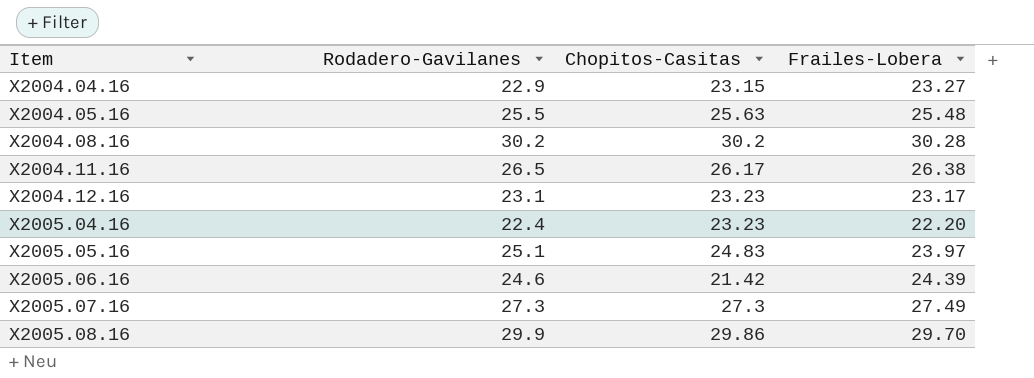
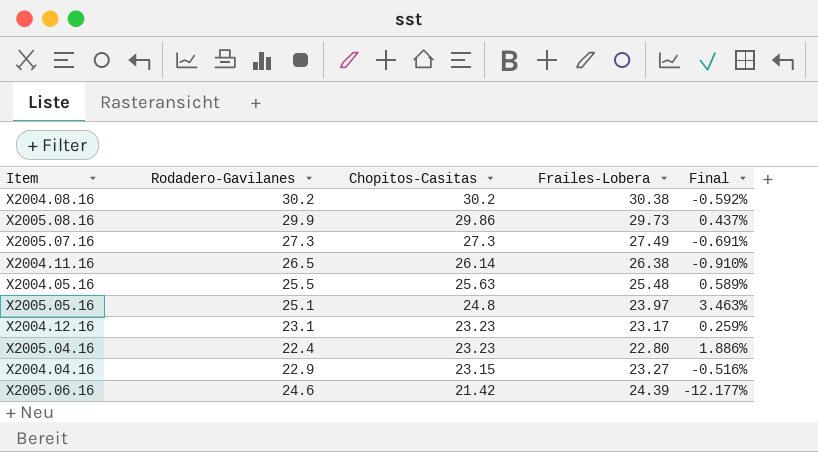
row order: Item ascending -> Chopitos-Casitas descending
column Final | formula: none -> ([Chopitos-Casitas] - [Frailes-Lobera]) / [Frailes-Lobera]
X2004.08.16 | Frailes-Lobera: 30.28 -> 30.38
X2005.08.16 | Frailes-Lobera: 29.70 -> 29.73
X2004.11.16 | Chopitos-Casitas: 26.17 -> 26.14
X2005.05.16 | Chopitos-Casitas: 24.83 -> 24.8
X2005.04.16 | Frailes-Lobera: 22.20 -> 22.80

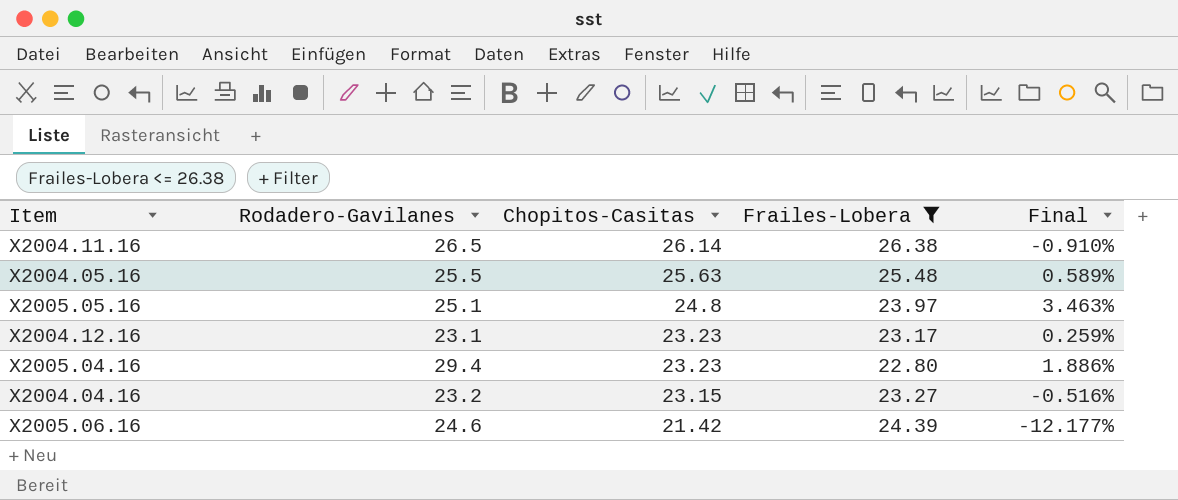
filter: none -> Frailes-Lobera <= 26.38
X2005.04.16 | Rodadero-Gavilanes: 22.4 -> 29.4
X2004.04.16 | Rodadero-Gavilanes: 22.9 -> 23.2

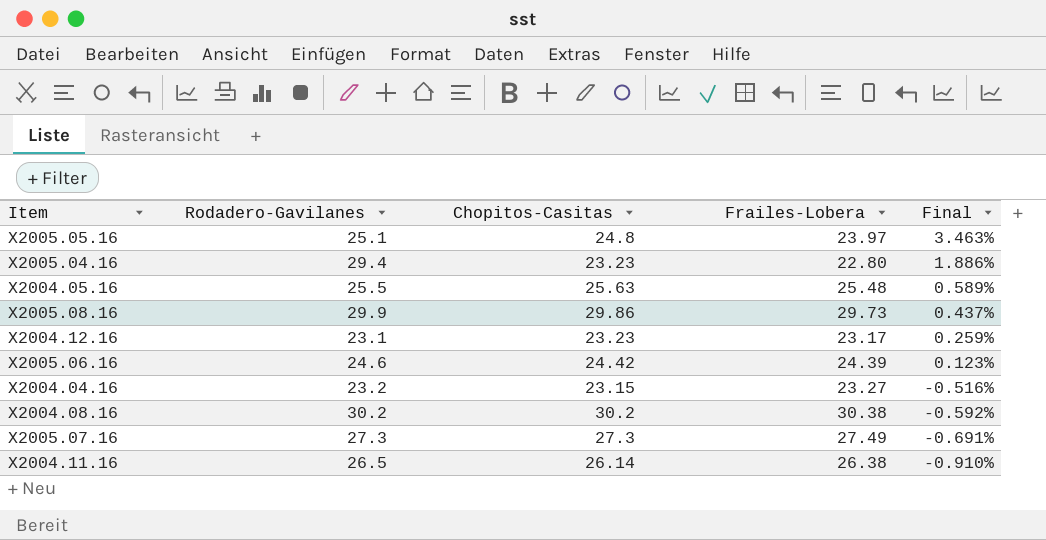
filter: Frailes-Lobera <= 26.38 -> none
row order: Chopitos-Casitas descending -> Final descending
X2005.06.16 | Chopitos-Casitas: 21.42 -> 24.42
X2005.06.16 | Final: -12.177% -> 0.123%

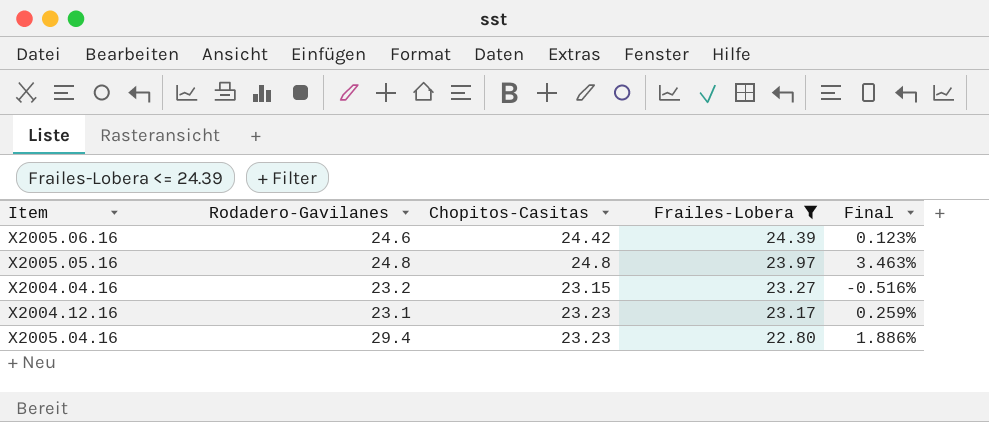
filter: none -> Frailes-Lobera <= 24.39
row order: Final descending -> Frailes-Lobera descending
X2005.05.16 | Rodadero-Gavilanes: 25.1 -> 24.8

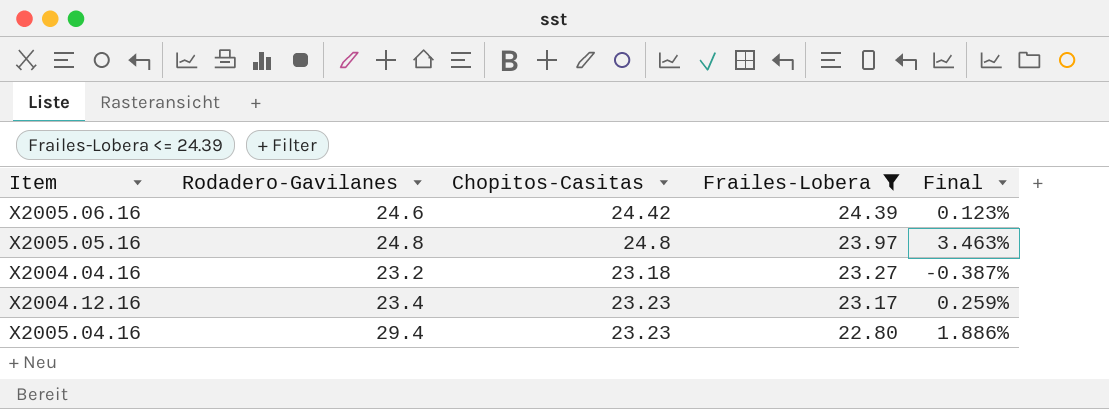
X2004.04.16 | Chopitos-Casitas: 23.15 -> 23.18
X2004.04.16 | Final: -0.516% -> -0.387%
X2004.12.16 | Rodadero-Gavilanes: 23.1 -> 23.4

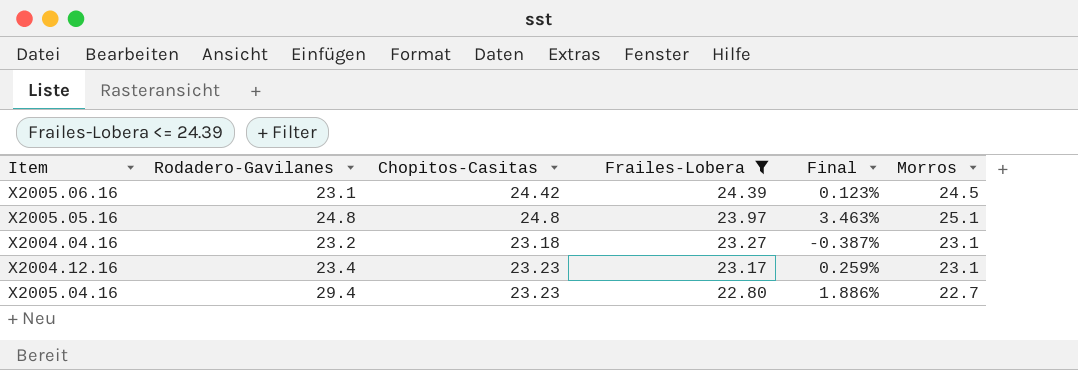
column Morros | position: none -> 6
X2005.06.16 | Rodadero-Gavilanes: 24.6 -> 23.1

